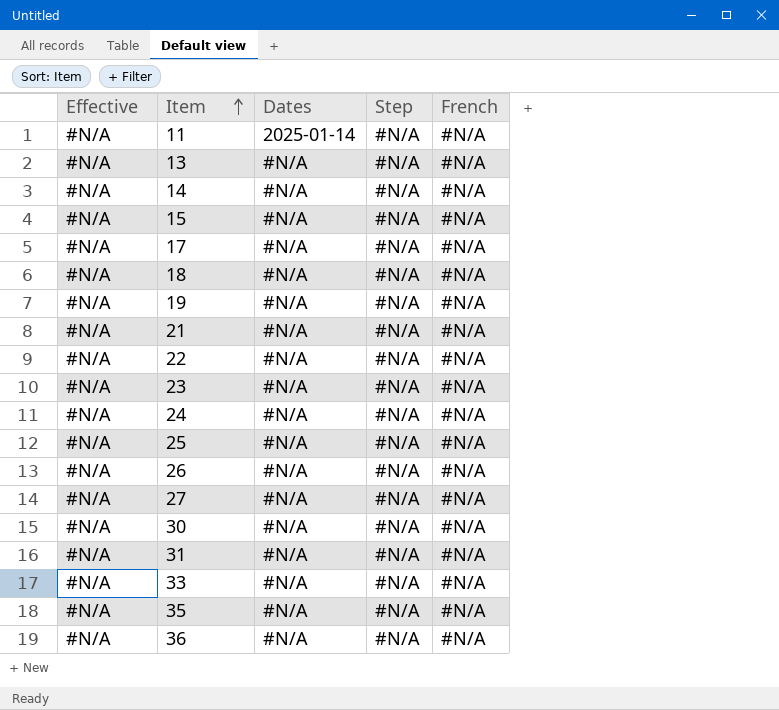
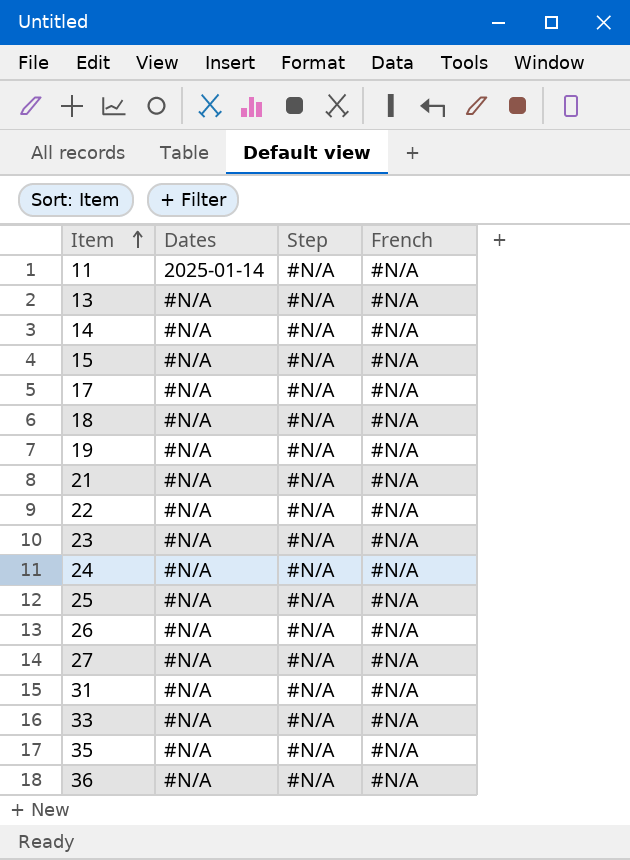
column Effective | position: 1 -> none
row 30: #N/A | #N/A | #N/A | #N/A -> none

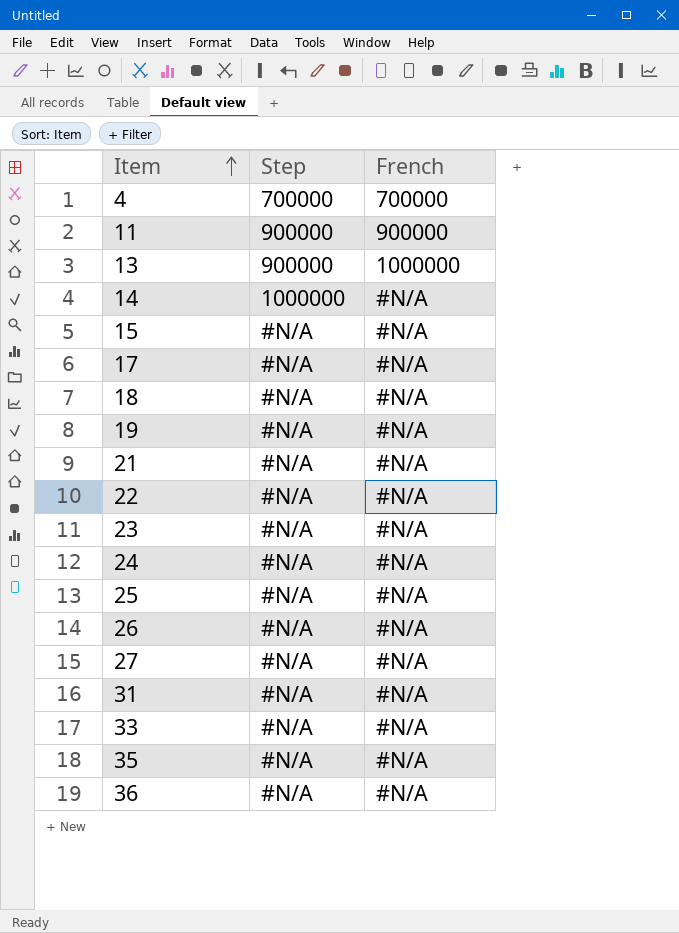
column Dates | position: 2 -> none
row 4: none -> 700000 | 700000
11 | Step: #N/A -> 900000
11 | French: #N/A -> 900000
13 | Step: #N/A -> 900000
13 | French: #N/A -> 1000000
14 | Step: #N/A -> 1000000

